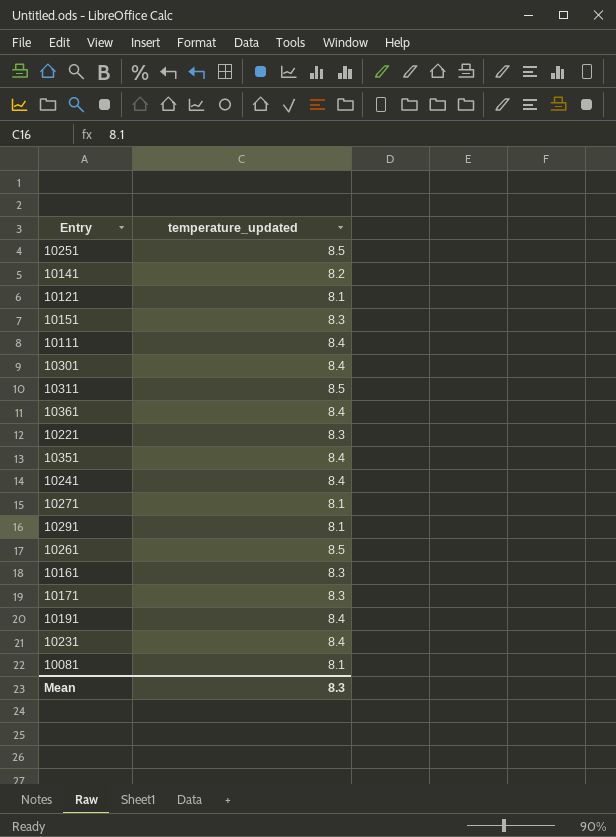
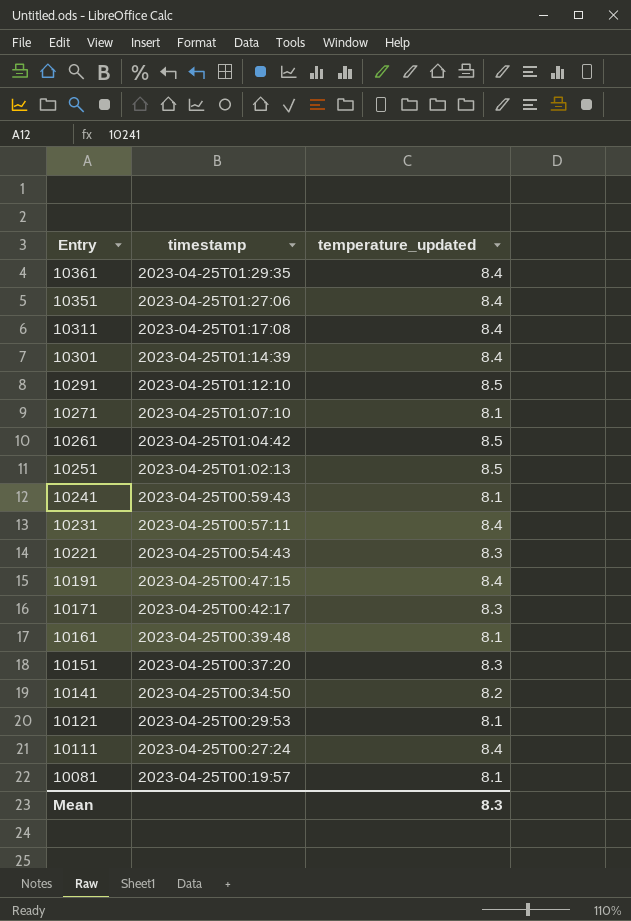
row order: none -> Entry descending
column timestamp | position: none -> 2
10311 | temperature_updated: 8.5 -> 8.4
10291 | temperature_updated: 8.1 -> 8.5
10241 | temperature_updated: 8.4 -> 8.1
10161 | temperature_updated: 8.3 -> 8.1

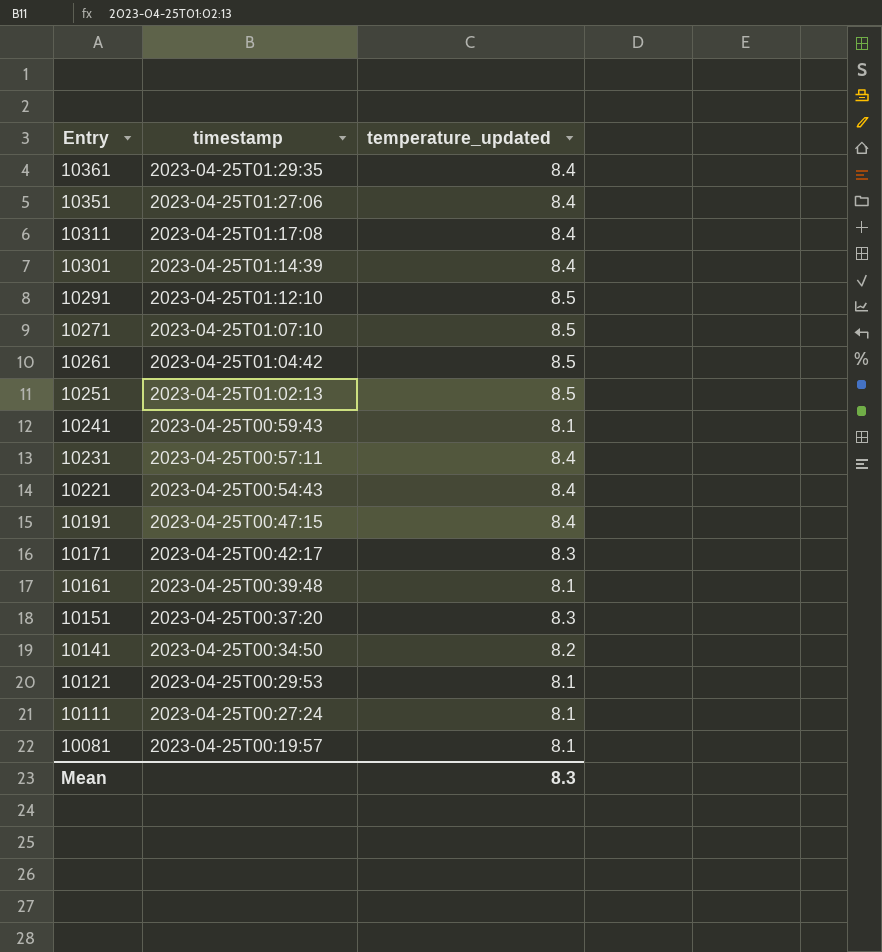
10271 | temperature_updated: 8.1 -> 8.5
10221 | temperature_updated: 8.3 -> 8.4
10111 | temperature_updated: 8.4 -> 8.1

